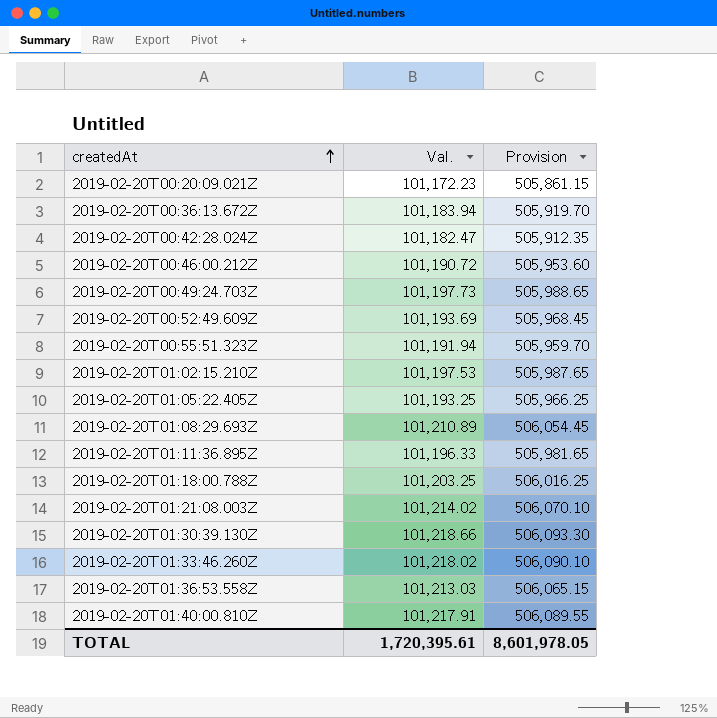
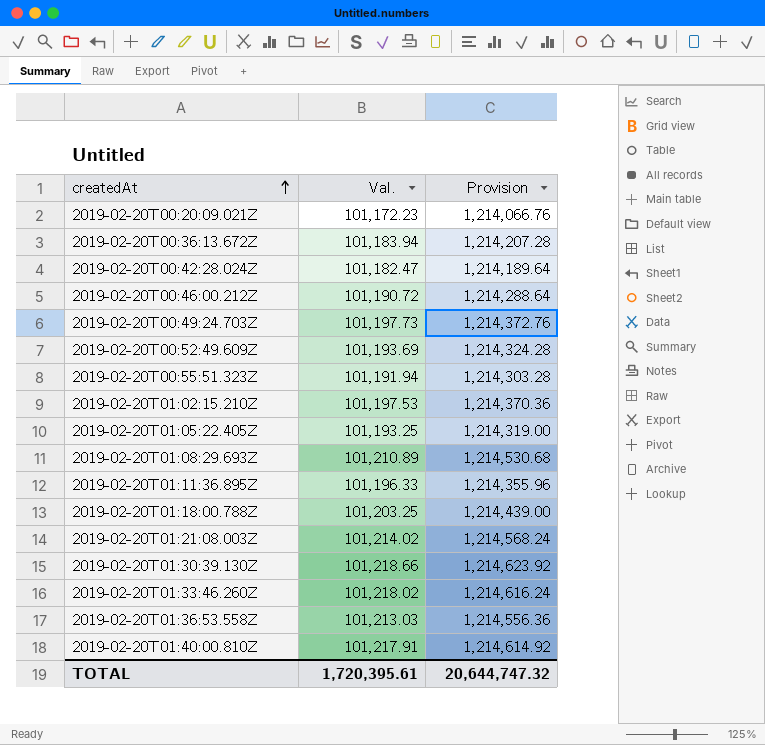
column Provision | formula: [Val.] * 5 -> [Val.] * 12
TOTAL | Provision: 8,601,978.05 -> 20,644,747.32

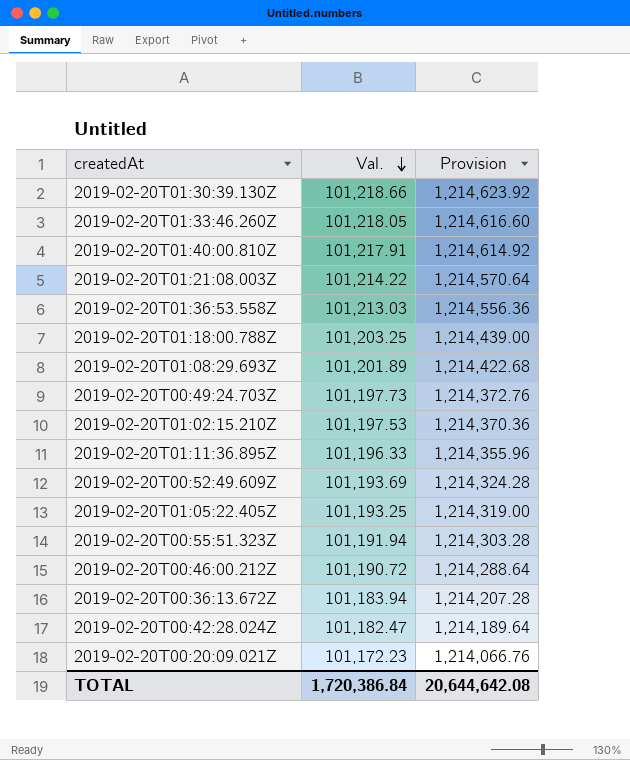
row order: createdAt ascending -> Val. descending
2019-02-20T01:33:46.260Z | Val.: 101,218.02 -> 101,218.05
2019-02-20T01:33:46.260Z | Provision: 1,214,616.24 -> 1,214,616.60
2019-02-20T01:21:08.003Z | Val.: 101,214.02 -> 101,214.22
2019-02-20T01:21:08.003Z | Provision: 1,214,568.24 -> 1,214,570.64
2019-02-20T01:08:29.693Z | Val.: 101,210.89 -> 101,201.89
2019-02-20T01:08:29.693Z | Provision: 1,214,530.68 -> 1,214,422.68
TOTAL | Val.: 1,720,395.61 -> 1,720,386.84
TOTAL | Provision: 20,644,747.32 -> 20,644,642.08

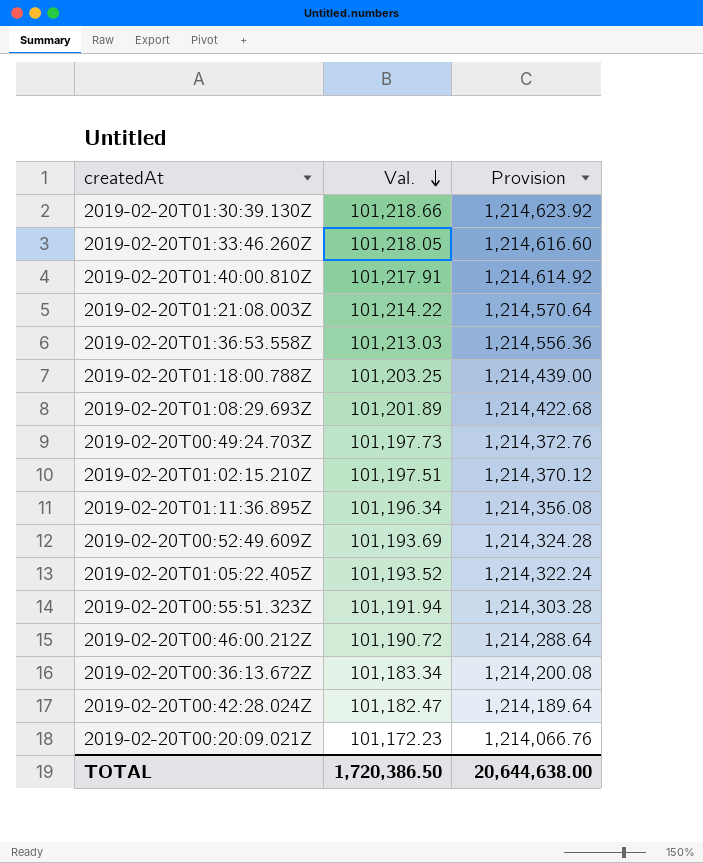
2019-02-20T01:02:15.210Z | Val.: 101,197.53 -> 101,197.51
2019-02-20T01:02:15.210Z | Provision: 1,214,370.36 -> 1,214,370.12
2019-02-20T01:11:36.895Z | Val.: 101,196.33 -> 101,196.34
2019-02-20T01:11:36.895Z | Provision: 1,214,355.96 -> 1,214,356.08
2019-02-20T01:05:22.405Z | Val.: 101,193.25 -> 101,193.52
2019-02-20T01:05:22.405Z | Provision: 1,214,319.00 -> 1,214,322.24
2019-02-20T00:36:13.672Z | Val.: 101,183.94 -> 101,183.34
2019-02-20T00:36:13.672Z | Provision: 1,214,207.28 -> 1,214,200.08
TOTAL | Val.: 1,720,386.84 -> 1,720,386.50
TOTAL | Provision: 20,644,642.08 -> 20,644,638.00

